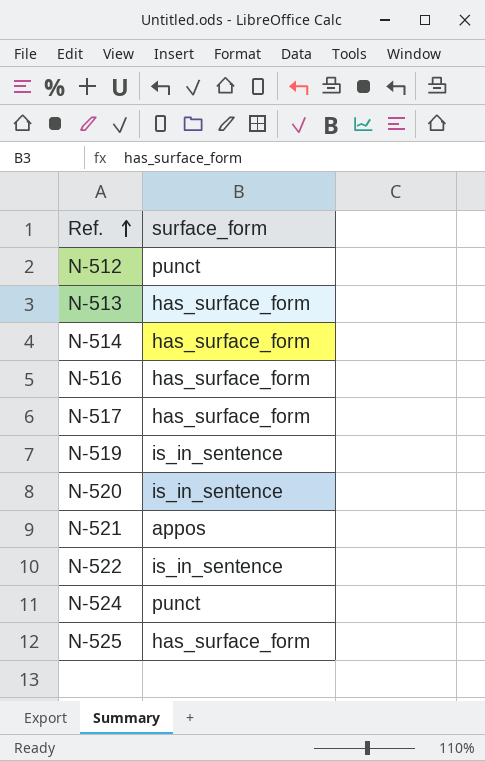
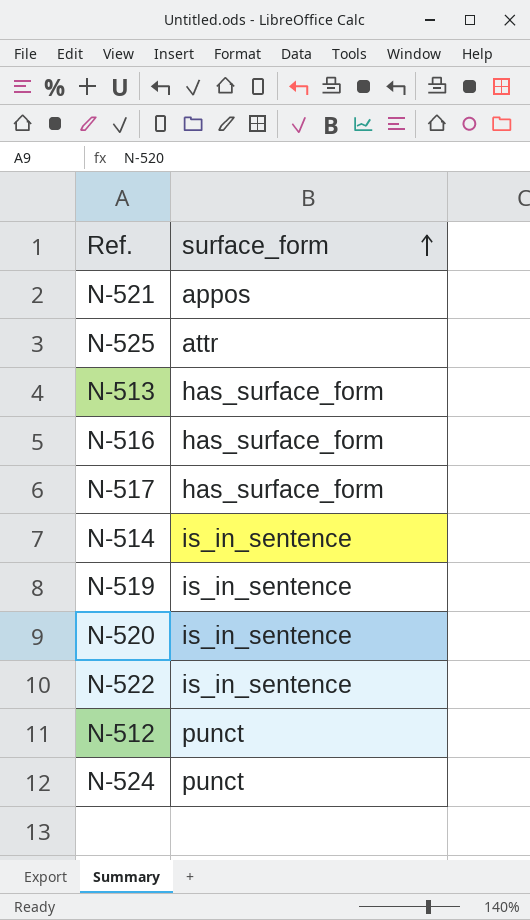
row order: Ref. ascending -> surface_form ascending
N-525 | surface_form: has_surface_form -> attr
N-514 | surface_form: has_surface_form -> is_in_sentence

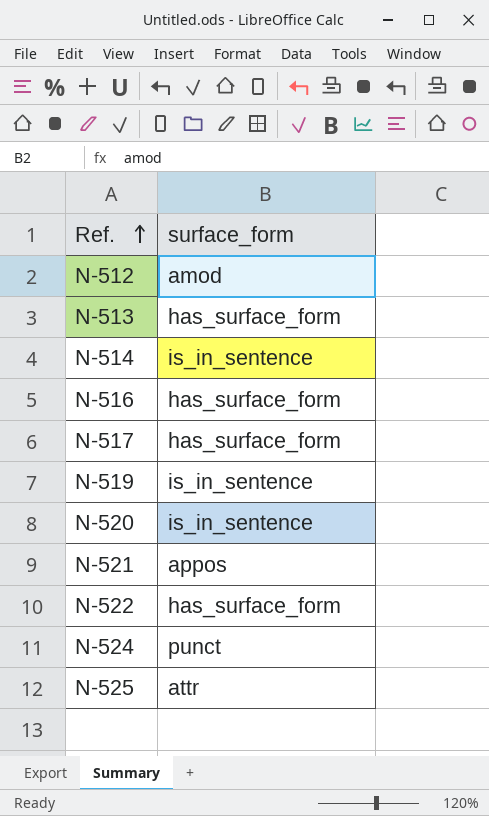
row order: surface_form ascending -> Ref. ascending
N-512 | surface_form: punct -> amod
N-522 | surface_form: is_in_sentence -> has_surface_form

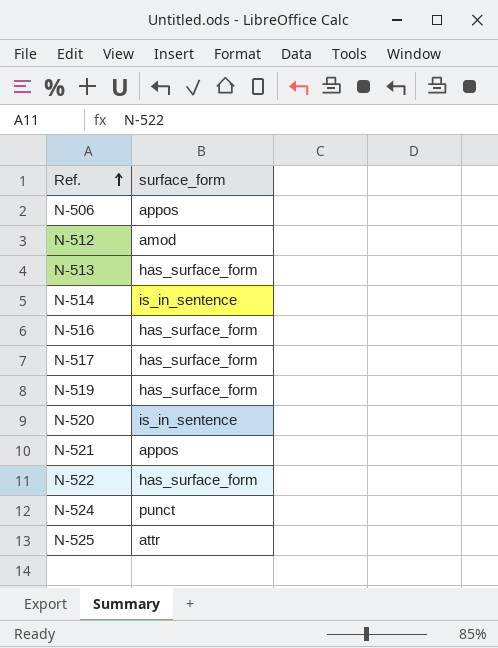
row N-506: none -> appos
N-519 | surface_form: is_in_sentence -> has_surface_form

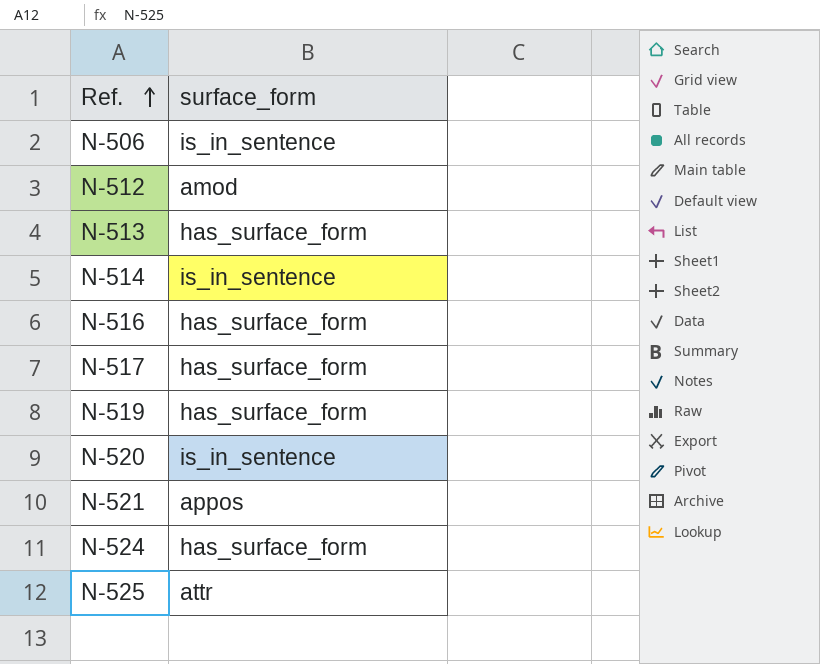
row N-522: has_surface_form -> none
N-506 | surface_form: appos -> is_in_sentence
N-524 | surface_form: punct -> has_surface_form

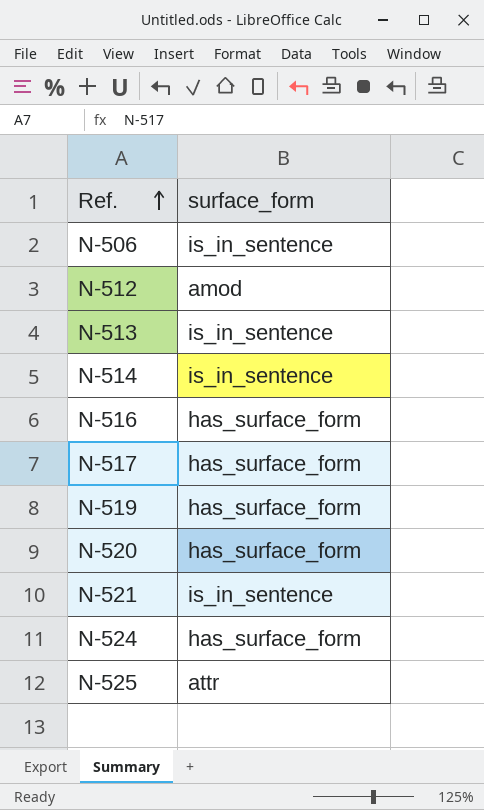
N-513 | surface_form: has_surface_form -> is_in_sentence
N-520 | surface_form: is_in_sentence -> has_surface_form
N-521 | surface_form: appos -> is_in_sentence

